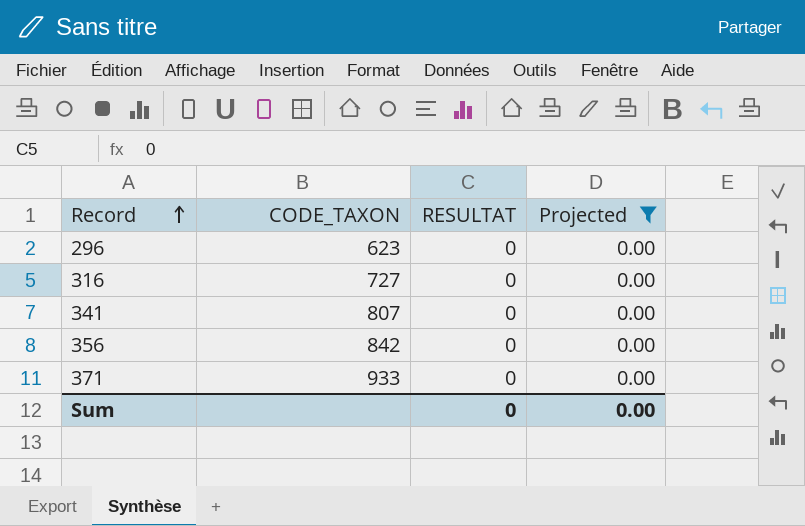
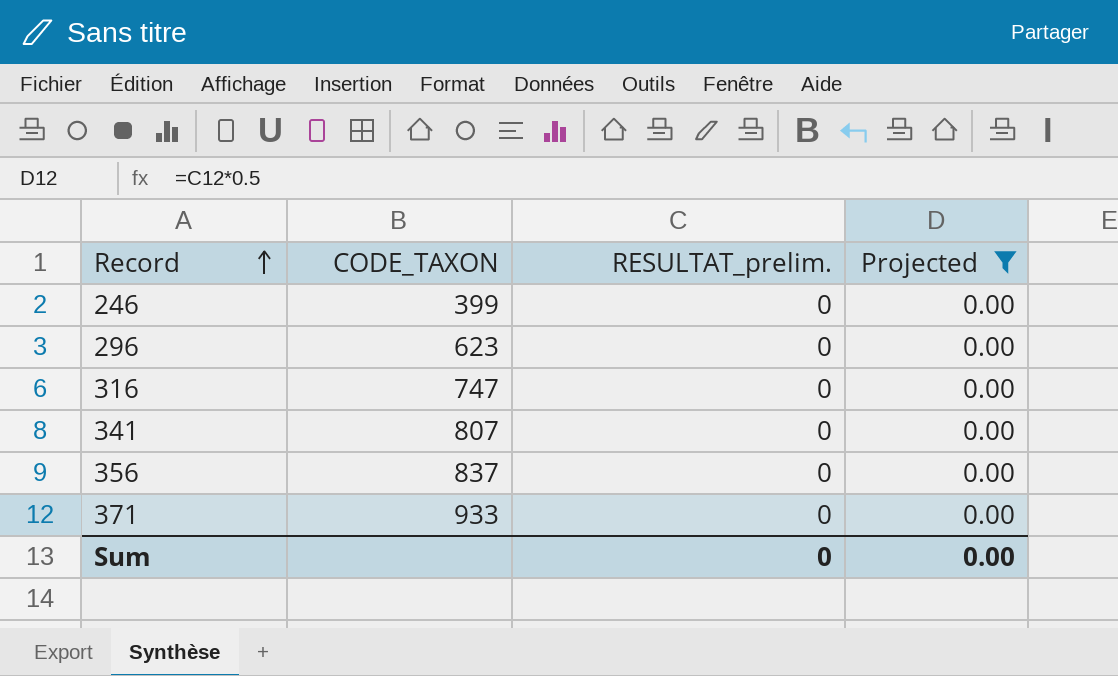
column name: RESULTAT -> RESULTAT_prelim.
row 246: none -> 399 | 0 | 0.00
316 | CODE_TAXON: 727 -> 747
356 | CODE_TAXON: 842 -> 837

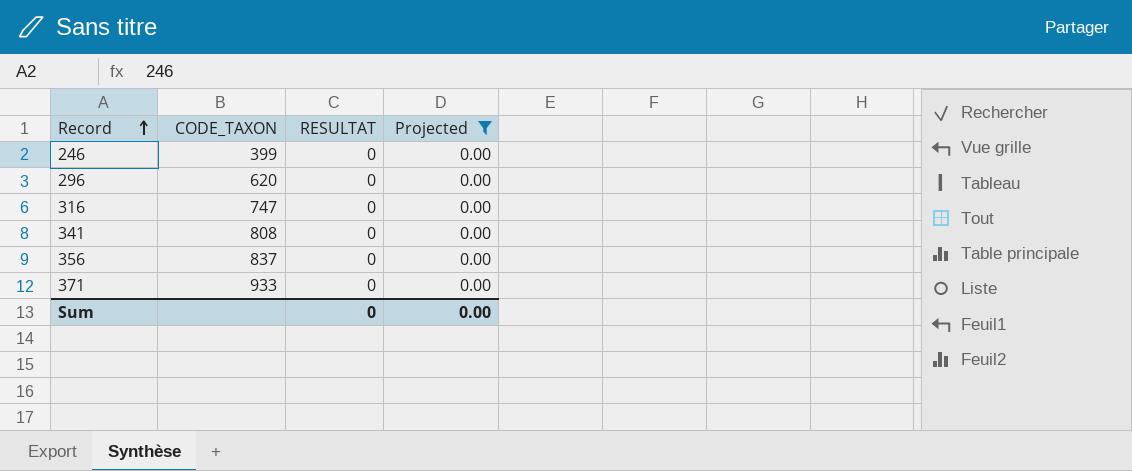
column name: RESULTAT_prelim. -> RESULTAT
296 | CODE_TAXON: 623 -> 620
341 | CODE_TAXON: 807 -> 808

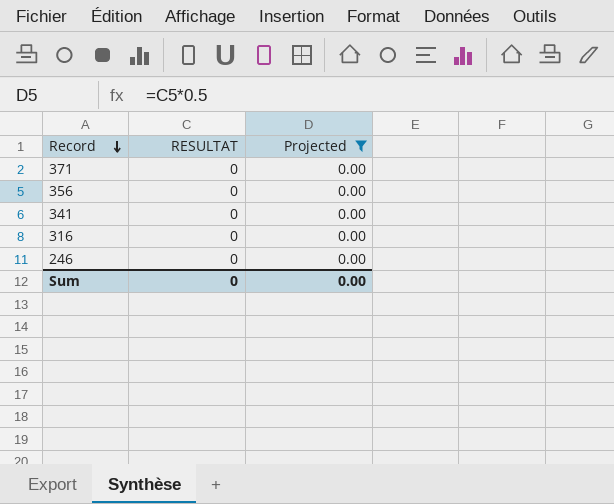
row order: Record ascending -> Record descending
column CODE_TAXON | position: 2 -> none
row 296: 620 | 0 | 0.00 -> none

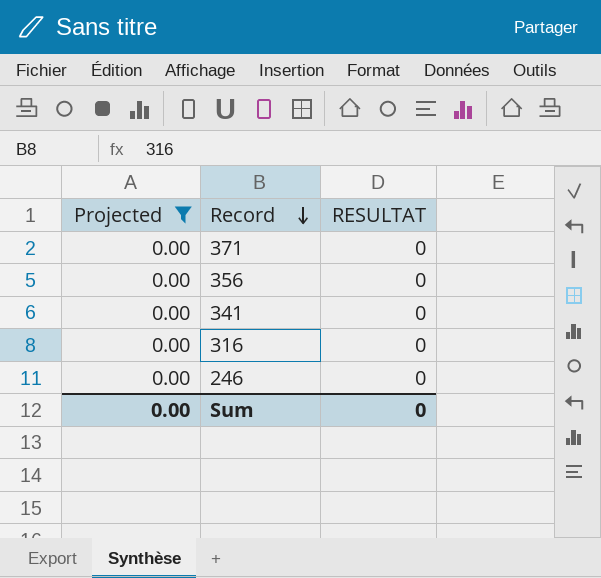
column Projected | position: 3 -> 1

